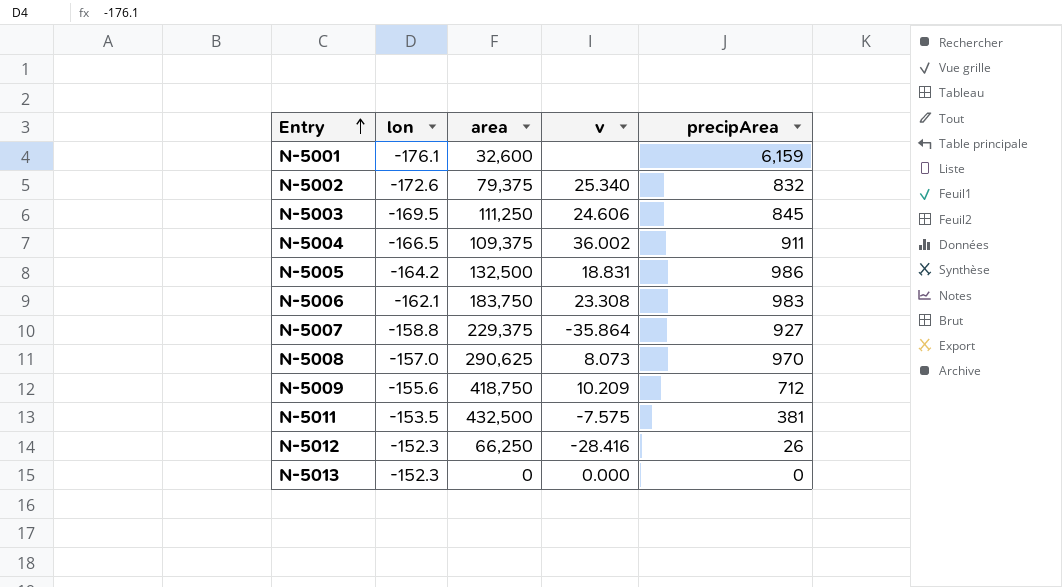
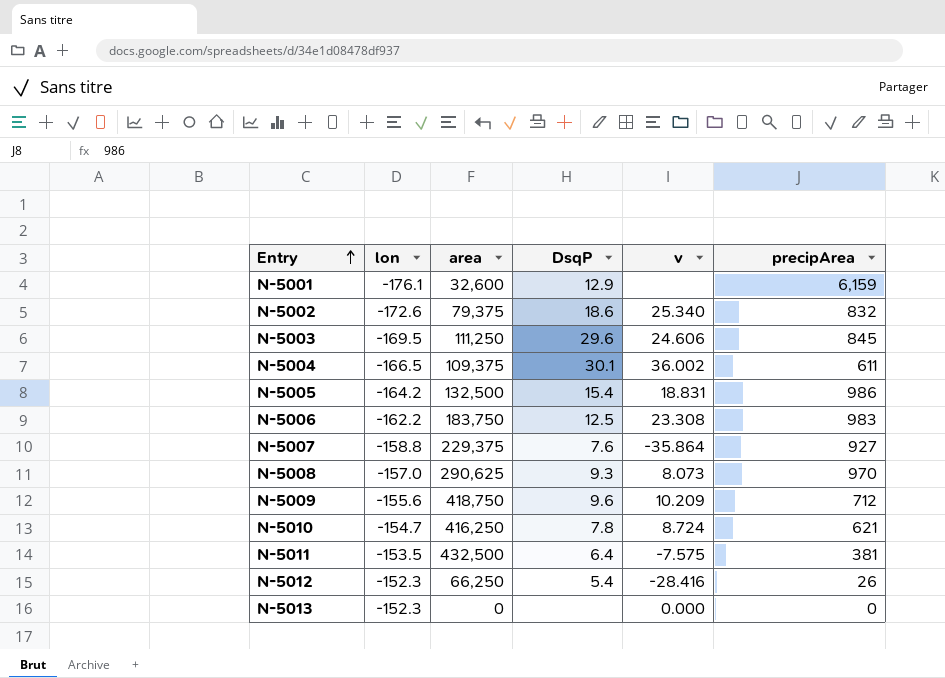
column DsqP | position: none -> 4
N-5004 | precipArea: 911 -> 611
N-5006 | lon: -162.1 -> -162.2
row N-5010: none -> -154.7 | 416,250 | 7.8 | 8.724 | 621

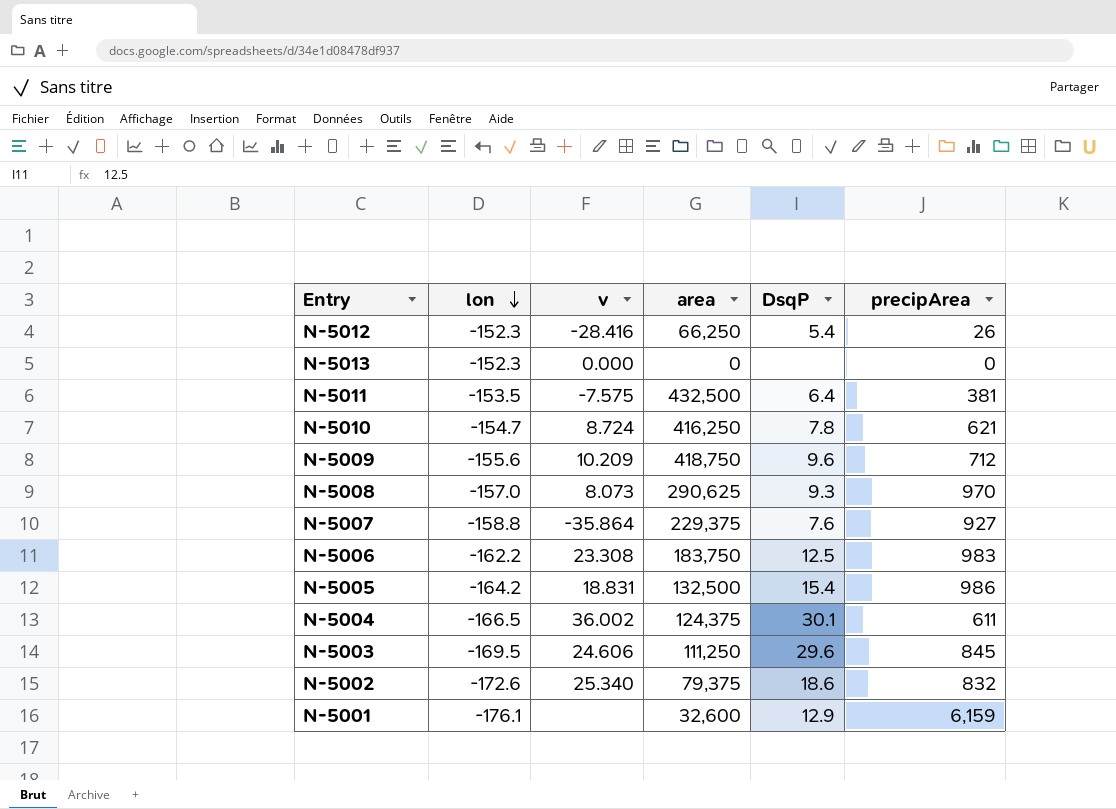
row order: Entry ascending -> lon descending
column v | position: 5 -> 3
N-5004 | area: 109,375 -> 124,375

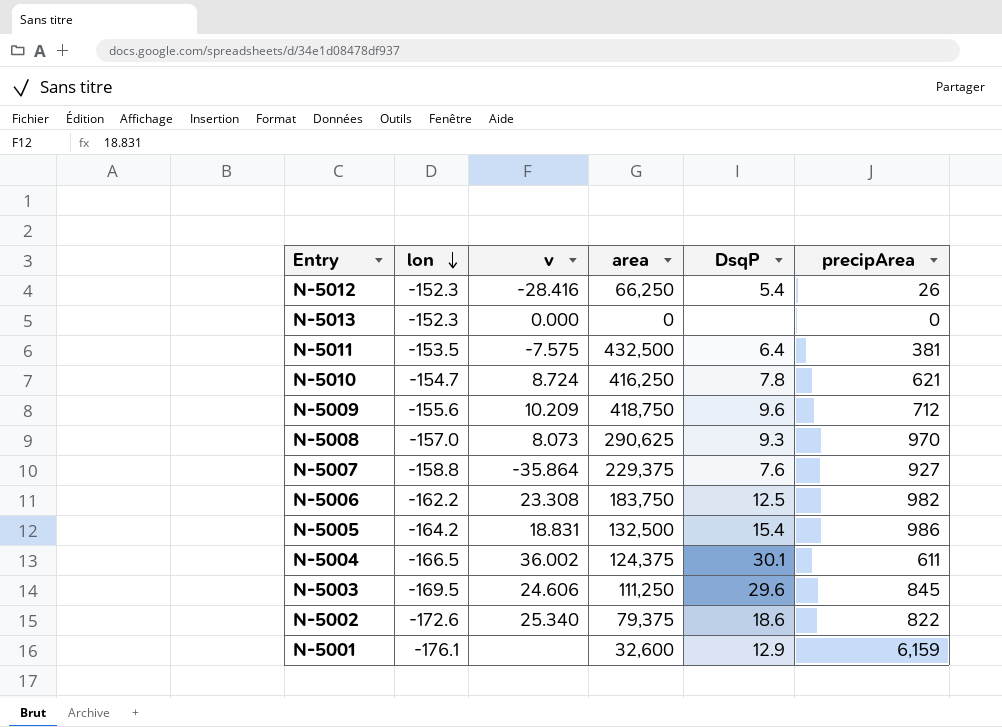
N-5006 | precipArea: 983 -> 982
N-5002 | precipArea: 832 -> 822

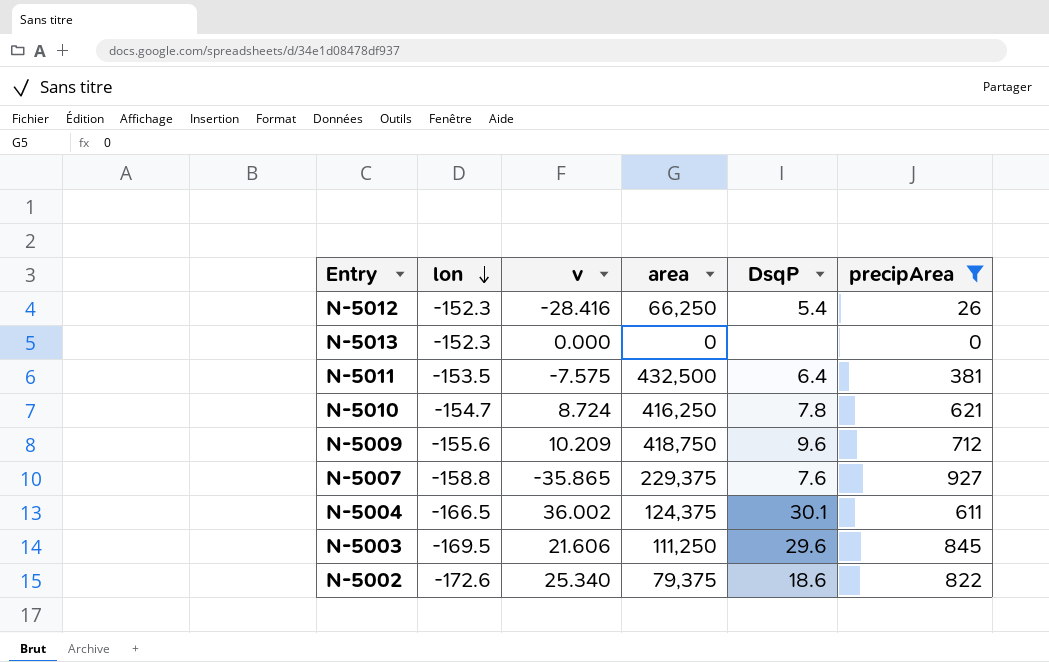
filter: none -> precipArea <= 927
N-5007 | v: -35.864 -> -35.865
N-5003 | v: 24.606 -> 21.606

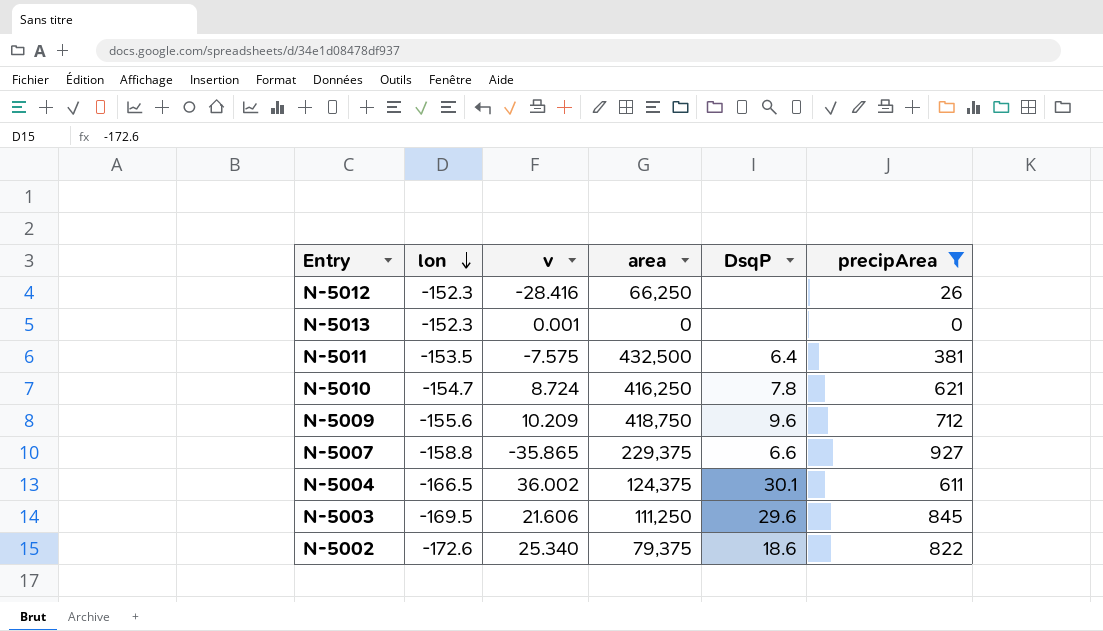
N-5012 | DsqP: 5.4 -> none
N-5013 | v: 0.000 -> 0.001
N-5007 | DsqP: 7.6 -> 6.6

